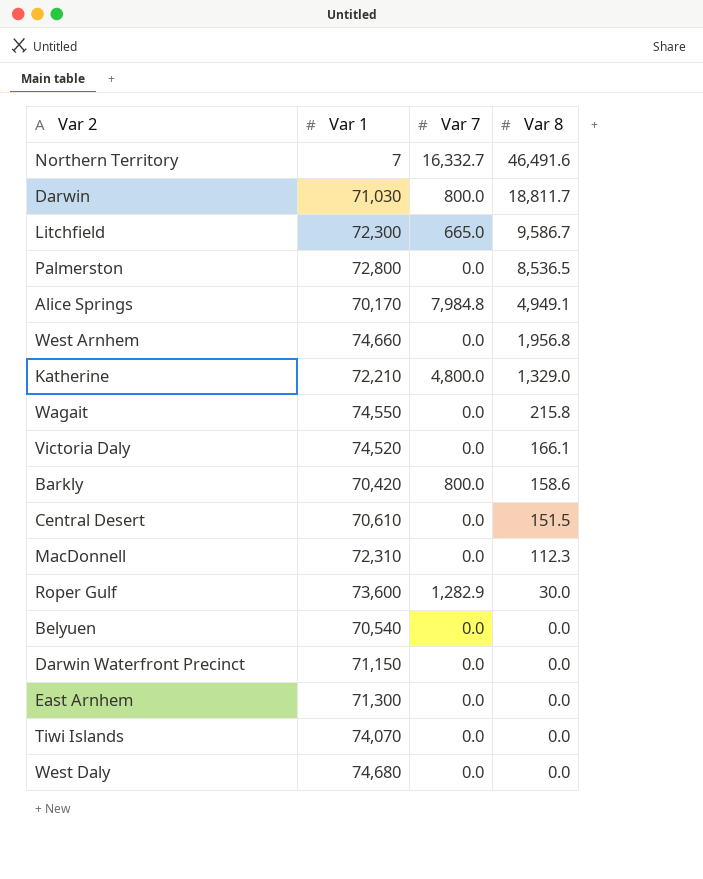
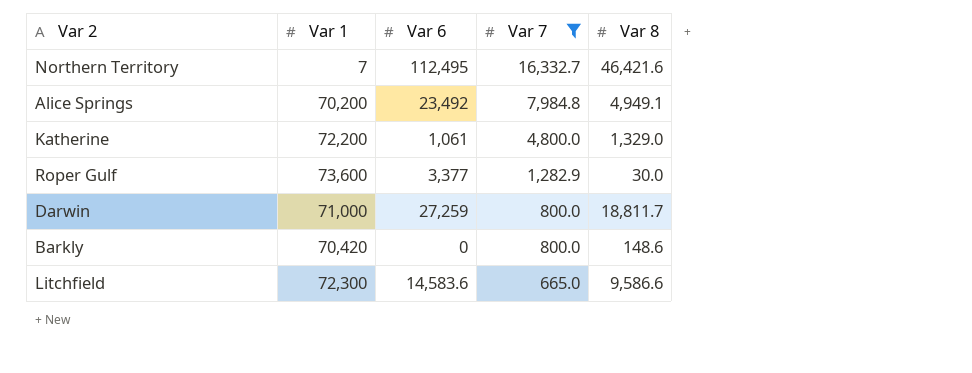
filter: none -> Var 7 != 0.0
row order: Var 8 descending -> Var 7 descending
column Var 6 | position: none -> 3
Northern Territory | Var 8: 46,491.6 -> 46,421.6
Alice Springs | Var 1: 70,170 -> 70,200
Katherine | Var 1: 72,210 -> 72,200
Darwin | Var 1: 71,030 -> 71,000
Barkly | Var 8: 158.6 -> 148.6
Litchfield | Var 8: 9,586.7 -> 9,586.6

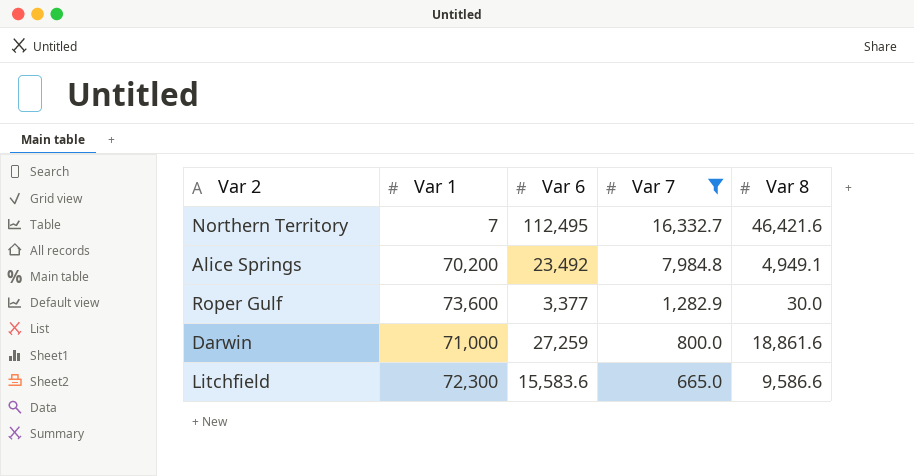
row Katherine: 72,200 | 1,061 | 4,800.0 | 1,329.0 -> none
row Barkly: 70,420 | 0 | 800.0 | 148.6 -> none
Darwin | Var 8: 18,811.7 -> 18,861.6
Litchfield | Var 6: 14,583.6 -> 15,583.6

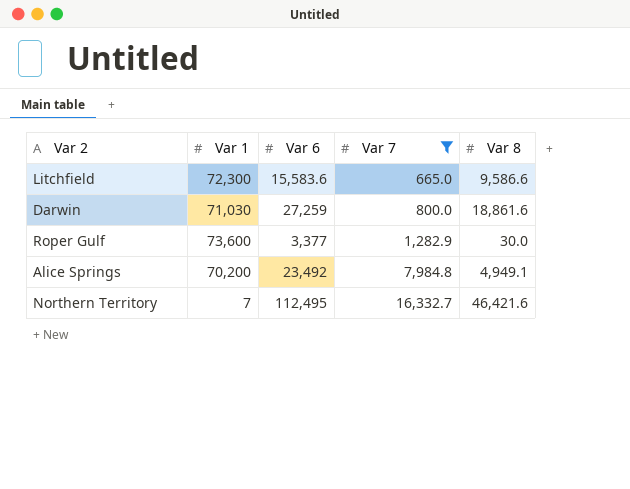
row order: Var 7 descending -> Var 7 ascending
Darwin | Var 1: 71,000 -> 71,030

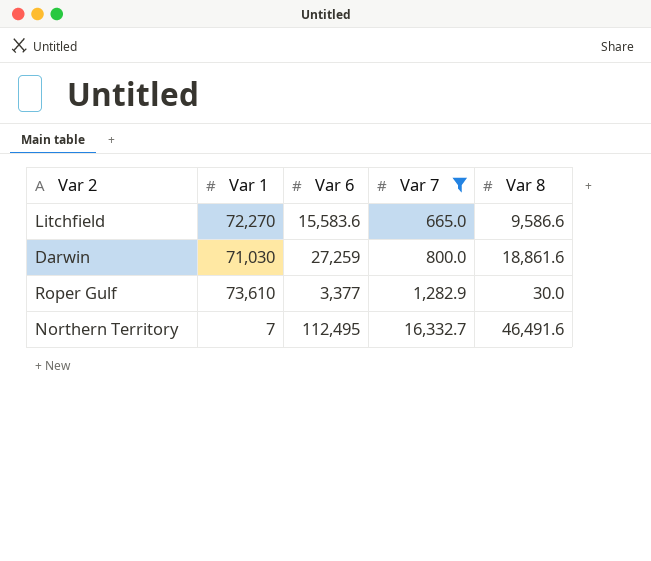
row Alice Springs: 70,200 | 23,492 | 7,984.8 | 4,949.1 -> none
Litchfield | Var 1: 72,300 -> 72,270
Roper Gulf | Var 1: 73,600 -> 73,610
Northern Territory | Var 8: 46,421.6 -> 46,491.6

